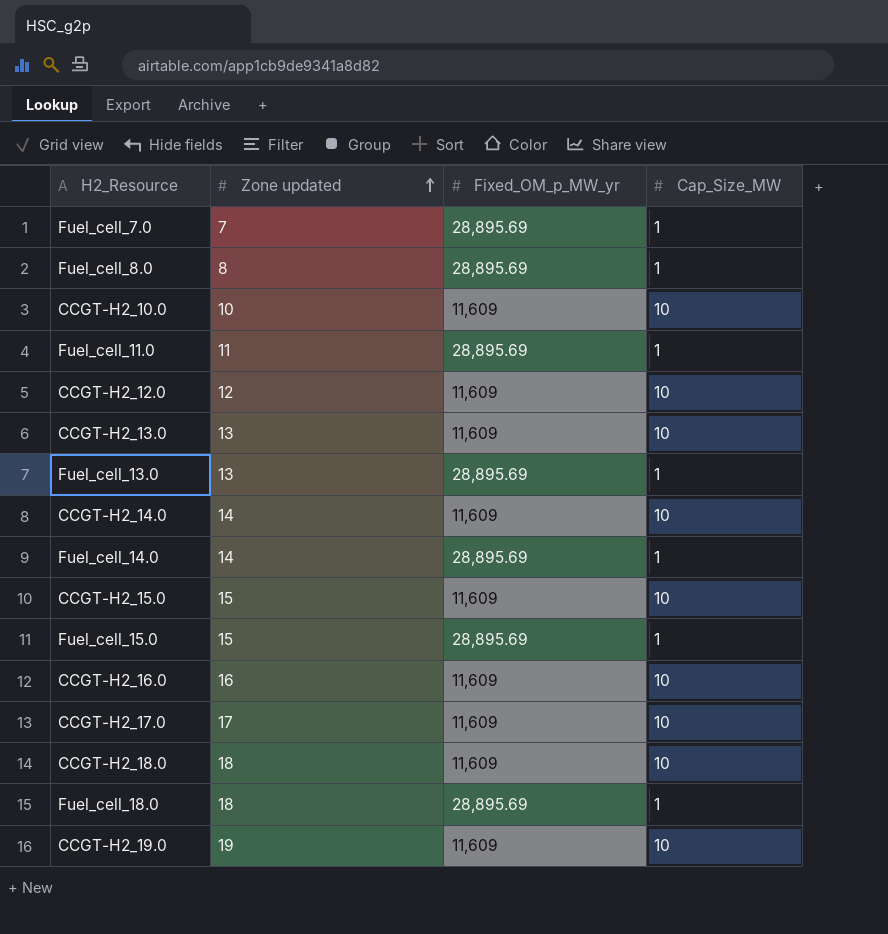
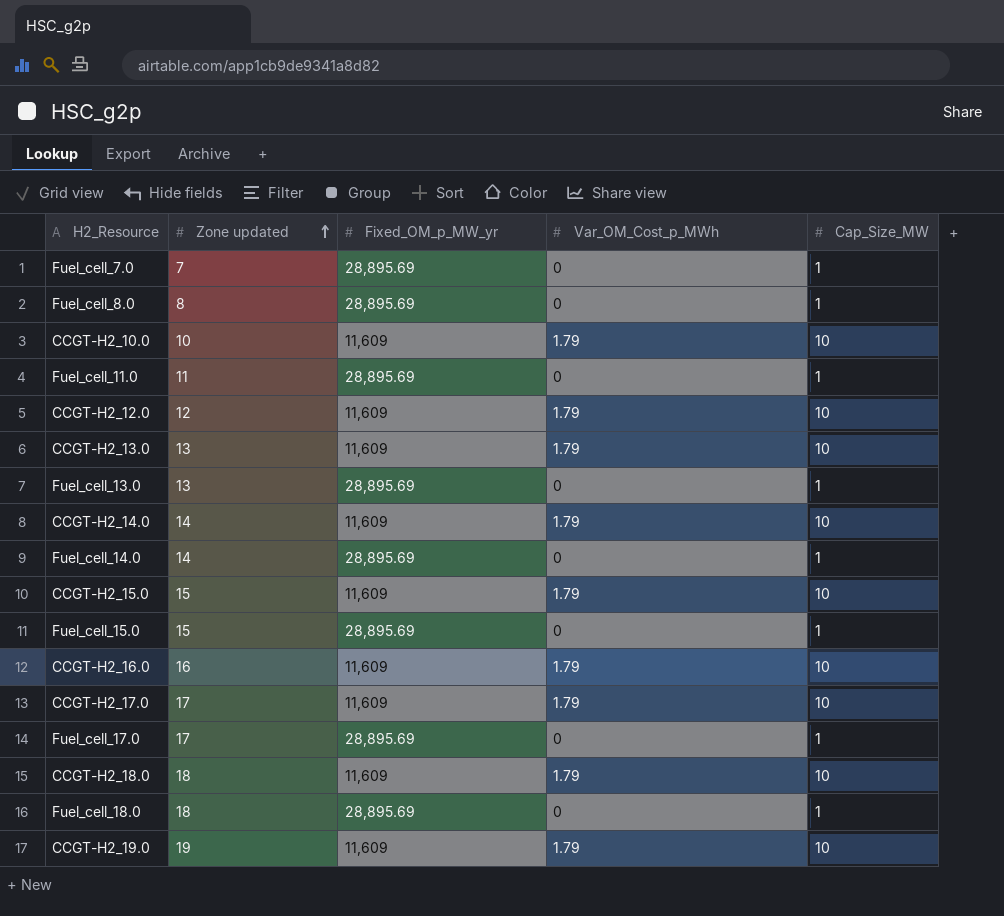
column Var_OM_Cost_p_MWh | position: none -> 4
row Fuel_cell_17.0: none -> 17 | 28,895.69 | 0 | 1

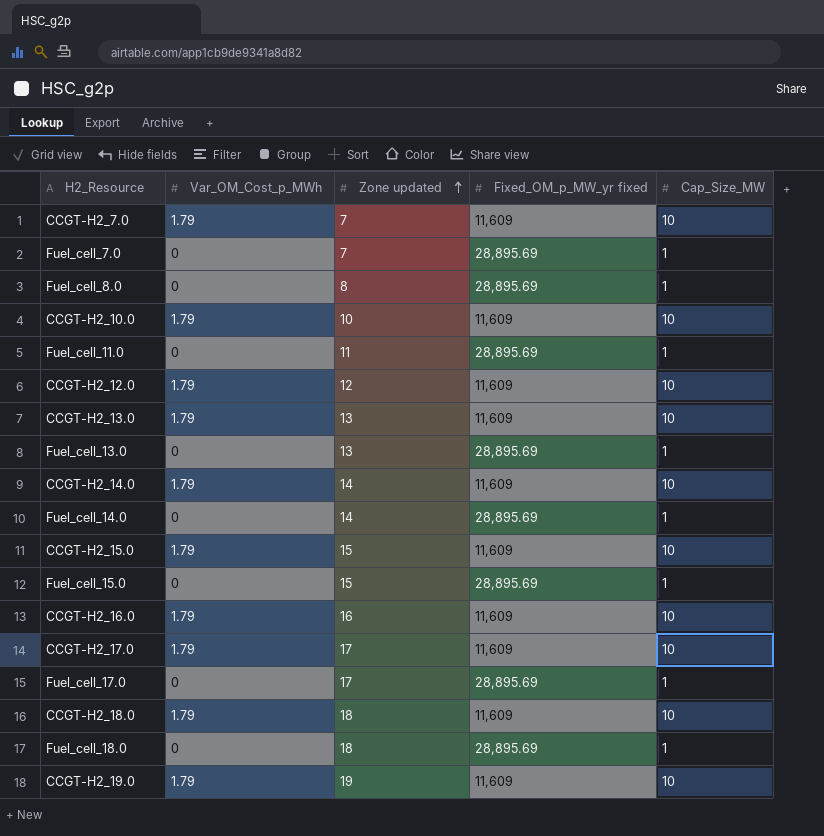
column Var_OM_Cost_p_MWh | position: 4 -> 2
column name: Fixed_OM_p_MW_yr -> Fixed_OM_p_MW_yr fixed
row CCGT-H2_7.0: none -> 1.79 | 7 | 11,609 | 10

